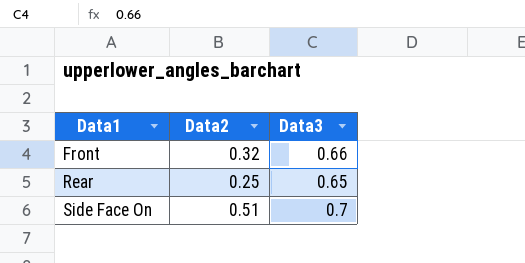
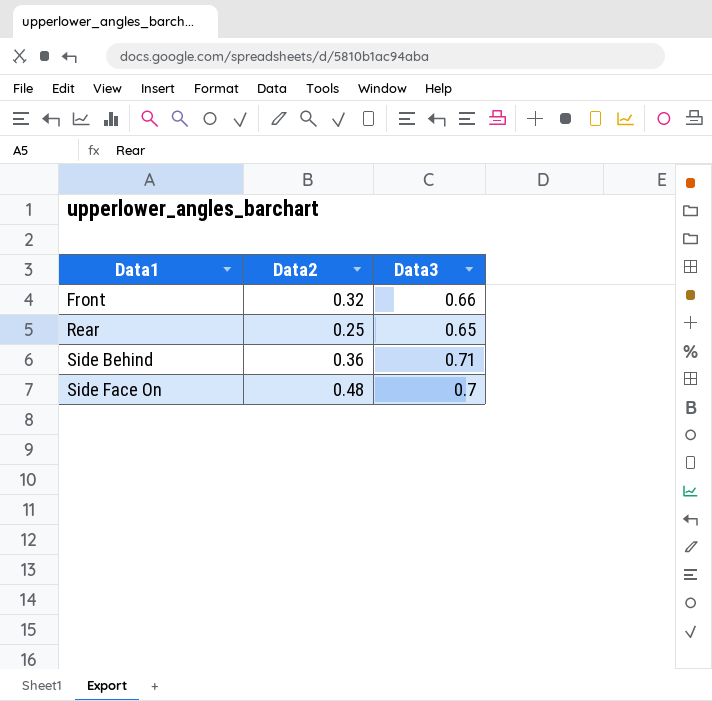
row Side Behind: none -> 0.36 | 0.71
Side Face On | Data2: 0.51 -> 0.48

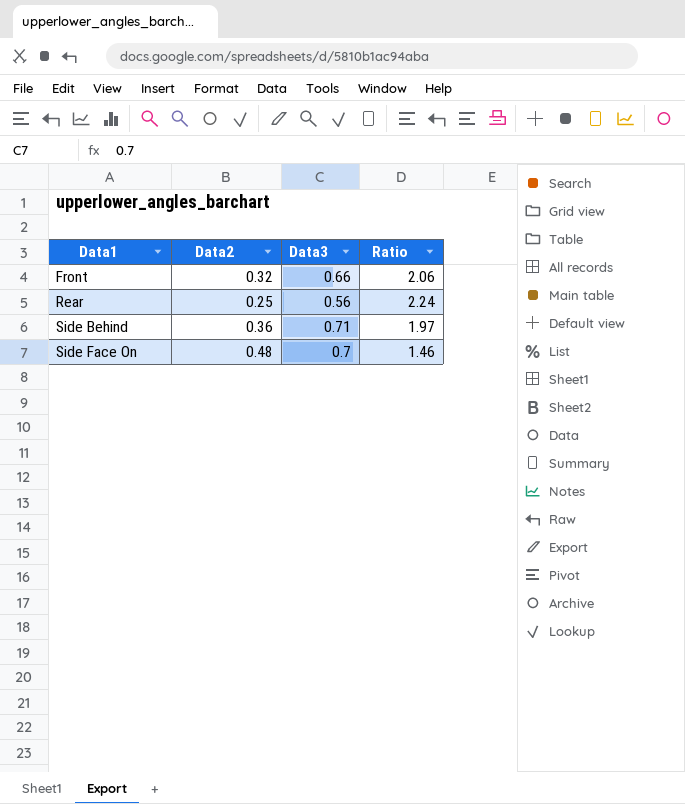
column Ratio | formula: none -> [Data3] / [Data2]
Rear | Data3: 0.65 -> 0.56

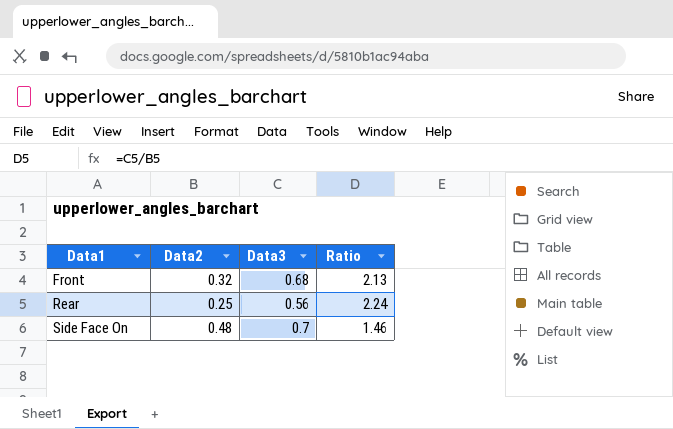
row Side Behind: 0.36 | 0.71 | 1.97 -> none
Front | Data3: 0.66 -> 0.68
Front | Ratio: 2.06 -> 2.13

